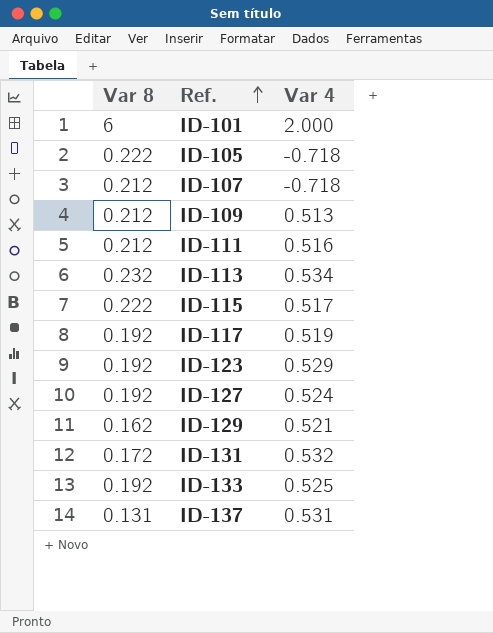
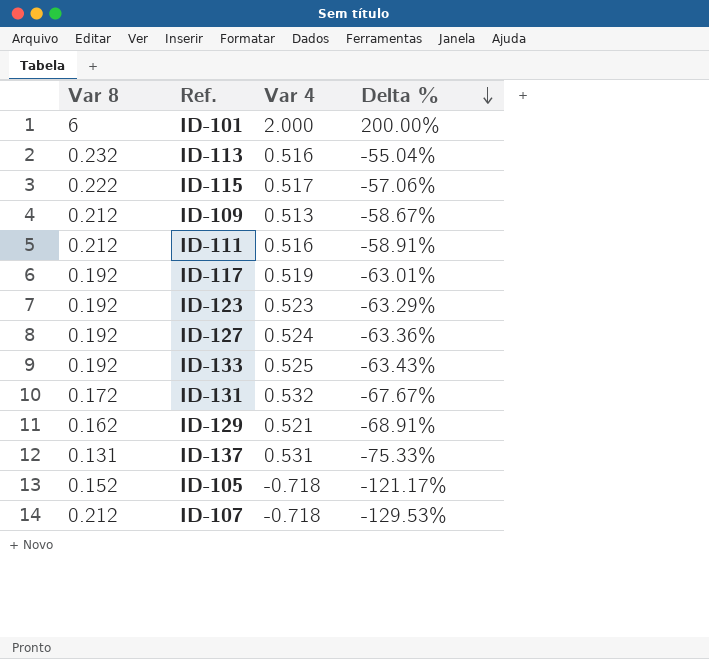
row order: Ref. ascending -> Delta % descending
column Delta % | formula: none -> ([Var 8] - [Var 4]) / [Var 4]
ID-113 | Var 4: 0.534 -> 0.516
ID-123 | Var 4: 0.529 -> 0.523
ID-105 | Var 8: 0.222 -> 0.152

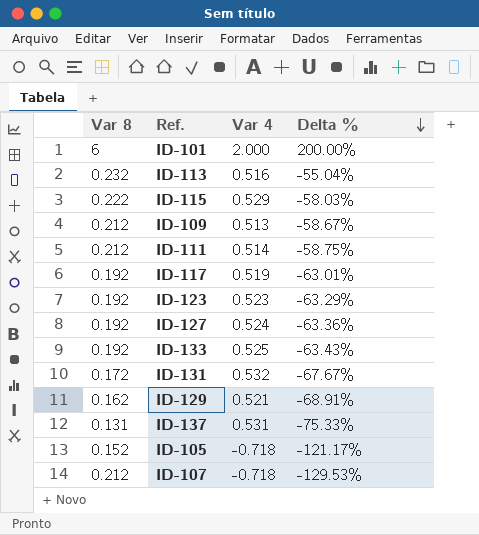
ID-115 | Var 4: 0.517 -> 0.529
ID-115 | Delta %: -57.06% -> -58.03%
ID-111 | Var 4: 0.516 -> 0.514
ID-111 | Delta %: -58.91% -> -58.75%

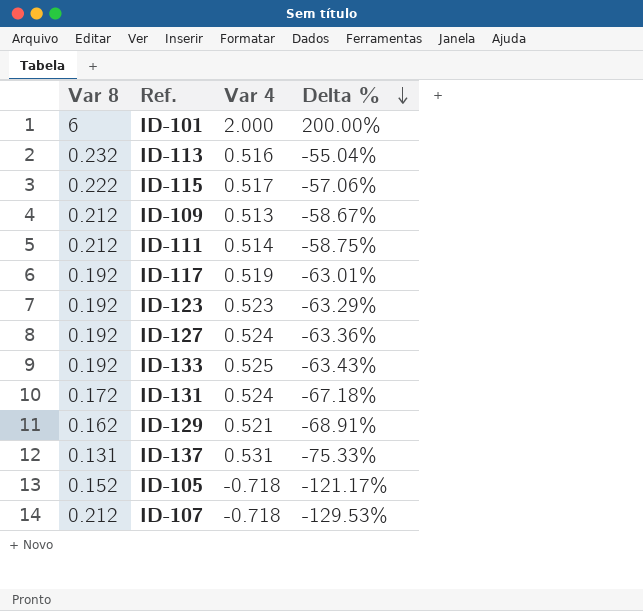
ID-115 | Var 4: 0.529 -> 0.517
ID-115 | Delta %: -58.03% -> -57.06%
ID-131 | Var 4: 0.532 -> 0.524
ID-131 | Delta %: -67.67% -> -67.18%

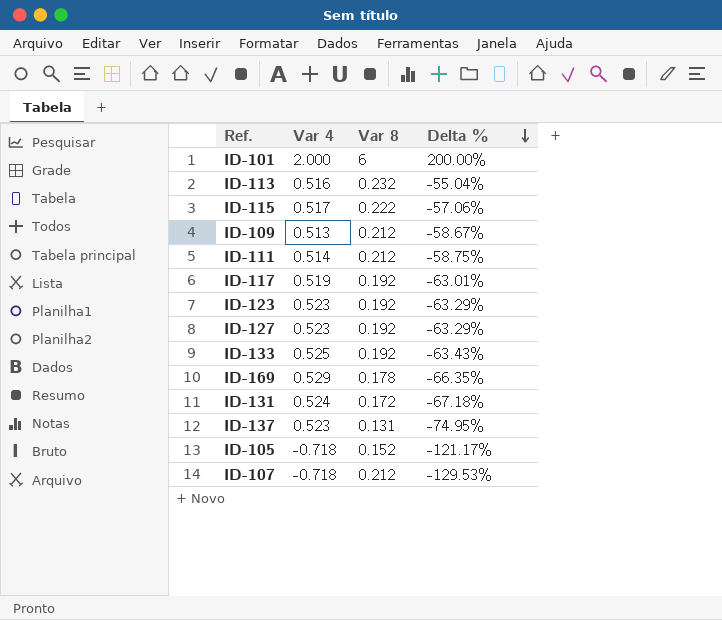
column Var 8 | position: 1 -> 3
row ID-129: 0.162 | 0.521 | -68.91% -> none
ID-127 | Var 4: 0.524 -> 0.523
ID-127 | Delta %: -63.36% -> -63.29%
row ID-169: none -> 0.529 | 0.178 | -66.35%
ID-137 | Var 4: 0.531 -> 0.523
ID-137 | Delta %: -75.33% -> -74.95%

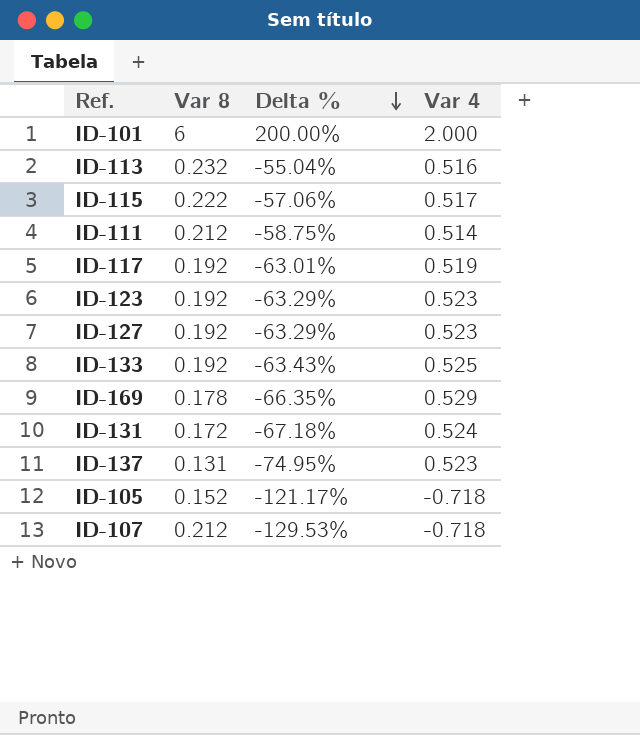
column Var 4 | position: 2 -> 4
row ID-109: 0.513 | 0.212 | -58.67% -> none

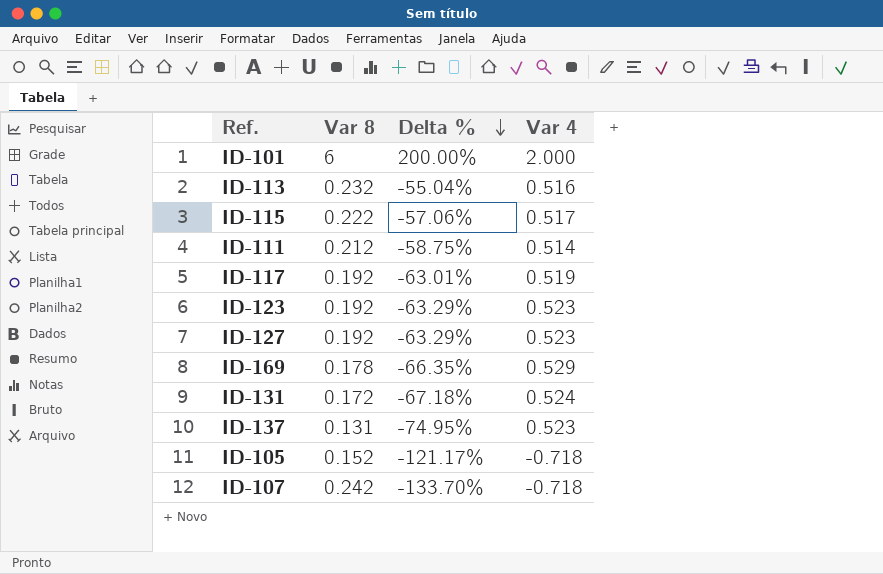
row ID-133: 0.192 | -63.43% | 0.525 -> none
ID-107 | Var 8: 0.212 -> 0.242
ID-107 | Delta %: -129.53% -> -133.70%

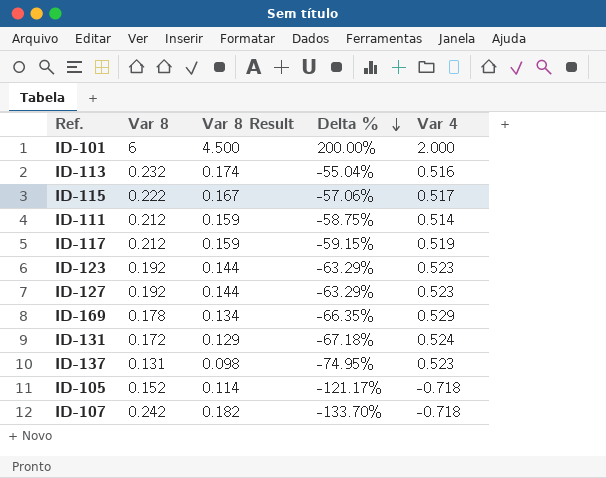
column Var 8 Result | formula: none -> [Var 8] * 0.75
ID-117 | Var 8: 0.192 -> 0.212
ID-117 | Delta %: -63.01% -> -59.15%

